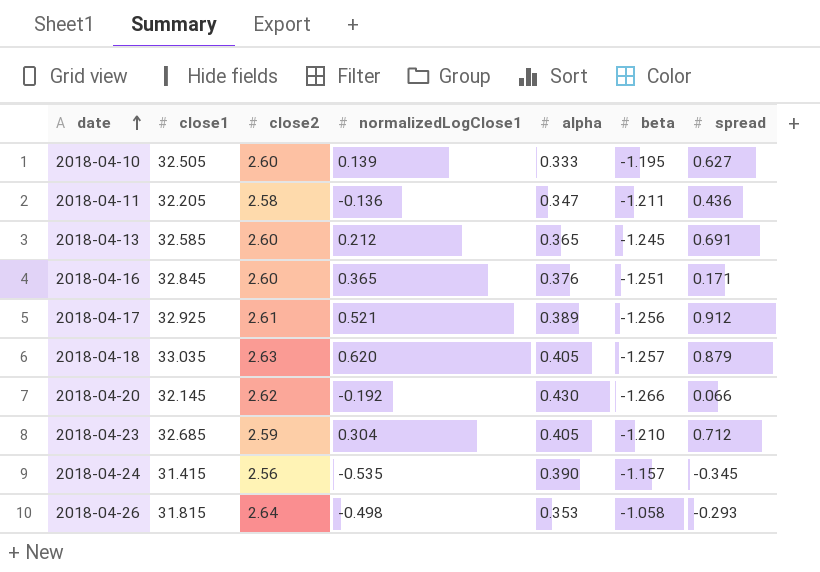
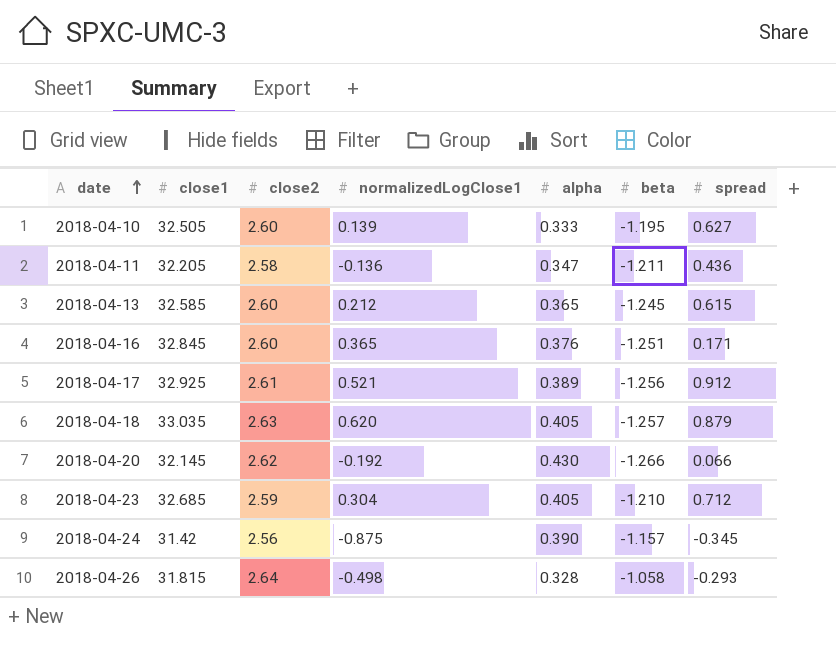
2018-04-13 | spread: 0.691 -> 0.615
2018-04-24 | close1: 31.415 -> 31.42
2018-04-24 | normalizedLogClose1: -0.535 -> -0.875
2018-04-26 | alpha: 0.353 -> 0.328

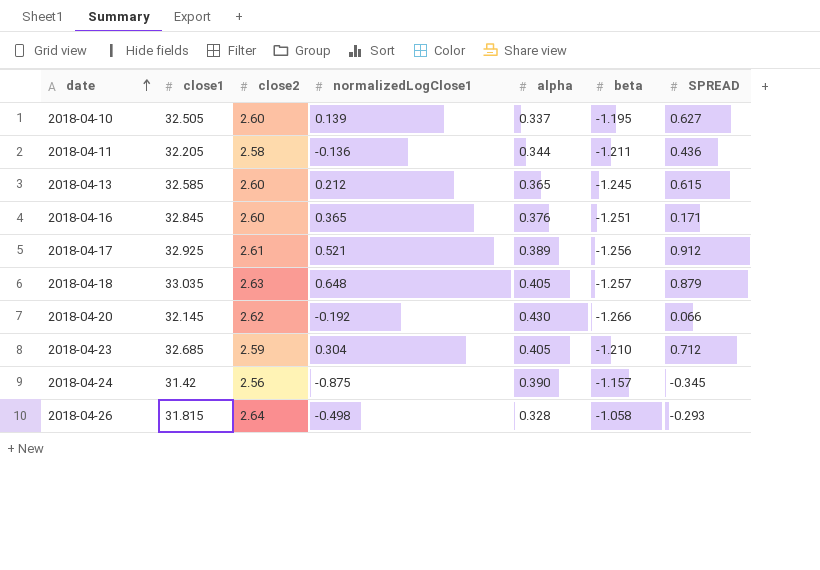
column name: spread -> SPREAD
2018-04-10 | alpha: 0.333 -> 0.337
2018-04-11 | alpha: 0.347 -> 0.344
2018-04-18 | normalizedLogClose1: 0.620 -> 0.648

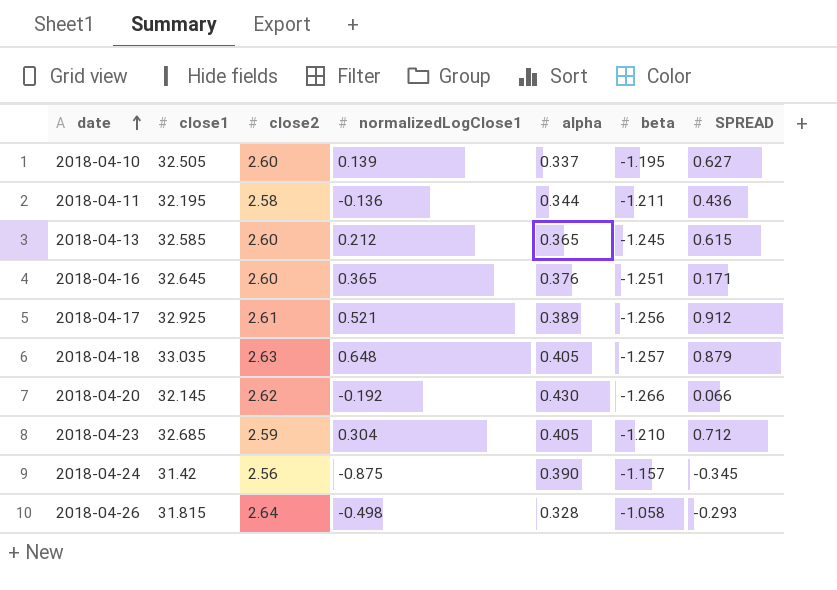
2018-04-11 | close1: 32.205 -> 32.195
2018-04-16 | close1: 32.845 -> 32.645

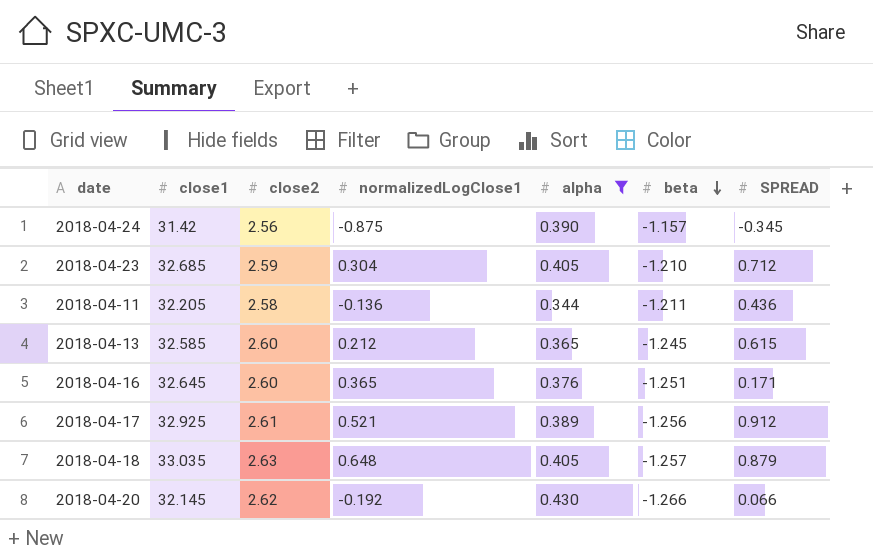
filter: none -> alpha >= 0.344
row order: date ascending -> beta descending
2018-04-11 | close1: 32.195 -> 32.205

